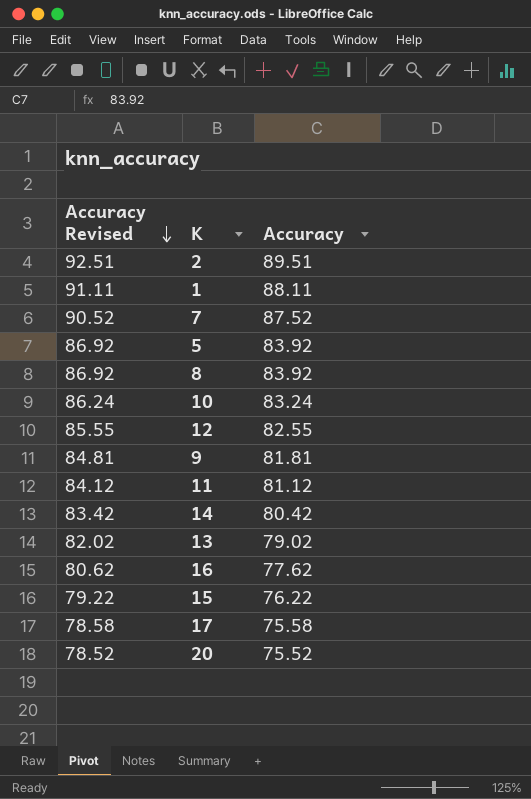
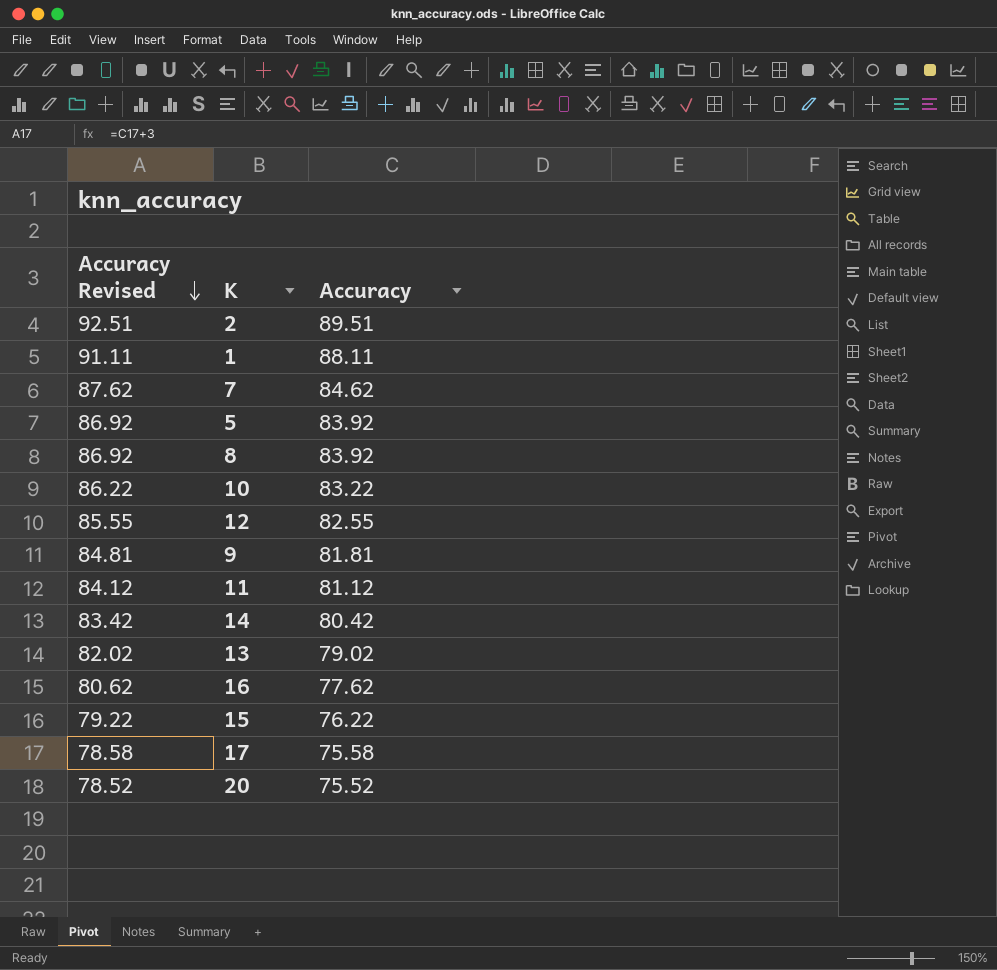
7 | Accuracy Revised: 90.52 -> 87.62
7 | Accuracy: 87.52 -> 84.62
10 | Accuracy Revised: 86.24 -> 86.22
10 | Accuracy: 83.24 -> 83.22

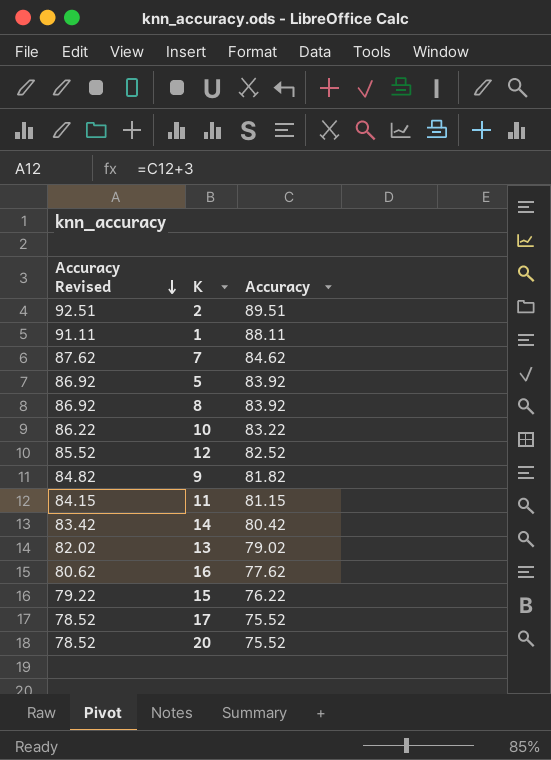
12 | Accuracy Revised: 85.55 -> 85.52
12 | Accuracy: 82.55 -> 82.52
9 | Accuracy Revised: 84.81 -> 84.82
9 | Accuracy: 81.81 -> 81.82
11 | Accuracy Revised: 84.12 -> 84.15
11 | Accuracy: 81.12 -> 81.15
17 | Accuracy Revised: 78.58 -> 78.52
17 | Accuracy: 75.58 -> 75.52

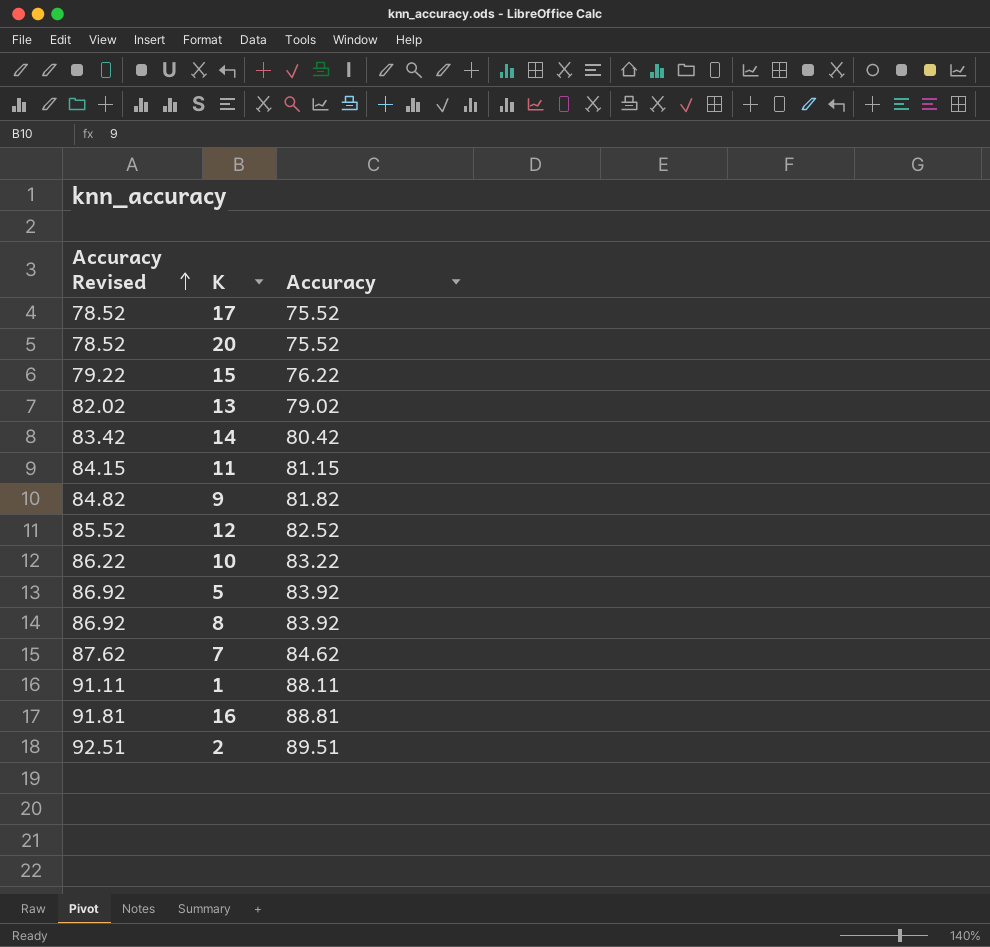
row order: Accuracy Revised descending -> Accuracy Revised ascending
16 | Accuracy Revised: 80.62 -> 91.81
16 | Accuracy: 77.62 -> 88.81

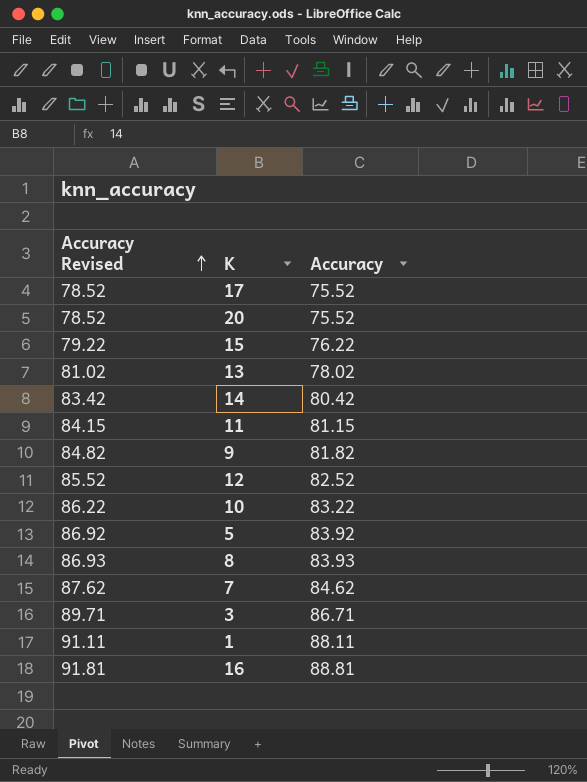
row 2: 92.51 | 89.51 -> none
13 | Accuracy Revised: 82.02 -> 81.02
13 | Accuracy: 79.02 -> 78.02
8 | Accuracy Revised: 86.92 -> 86.93
8 | Accuracy: 83.92 -> 83.93
row 3: none -> 89.71 | 86.71

